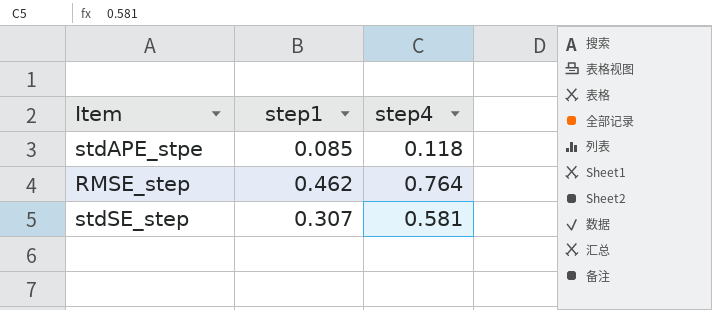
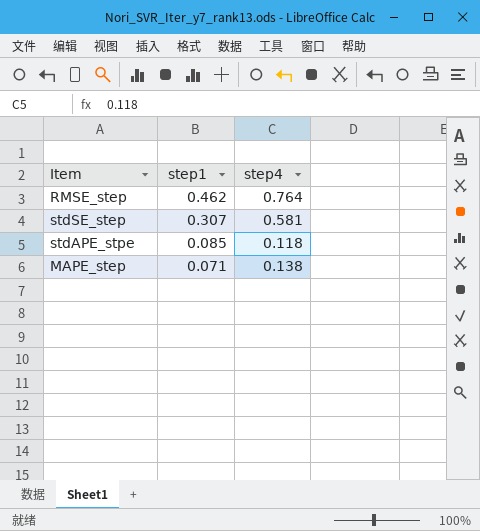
row order: none -> step1 descending
row MAPE_step: none -> 0.071 | 0.138

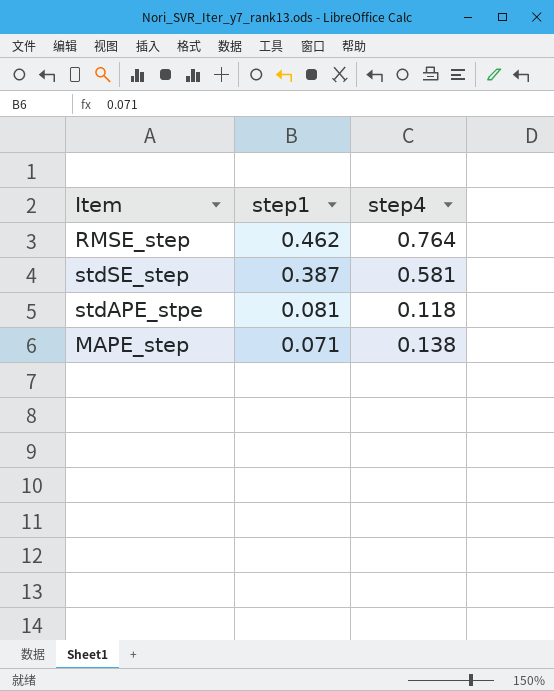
stdSE_step | step1: 0.307 -> 0.387
stdAPE_stpe | step1: 0.085 -> 0.081

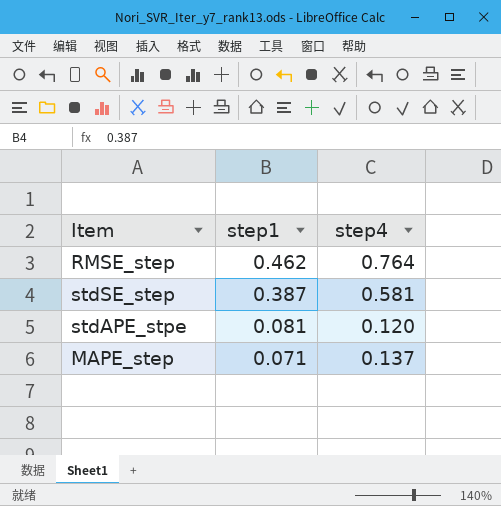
stdAPE_stpe | step4: 0.118 -> 0.120
MAPE_step | step4: 0.138 -> 0.137

